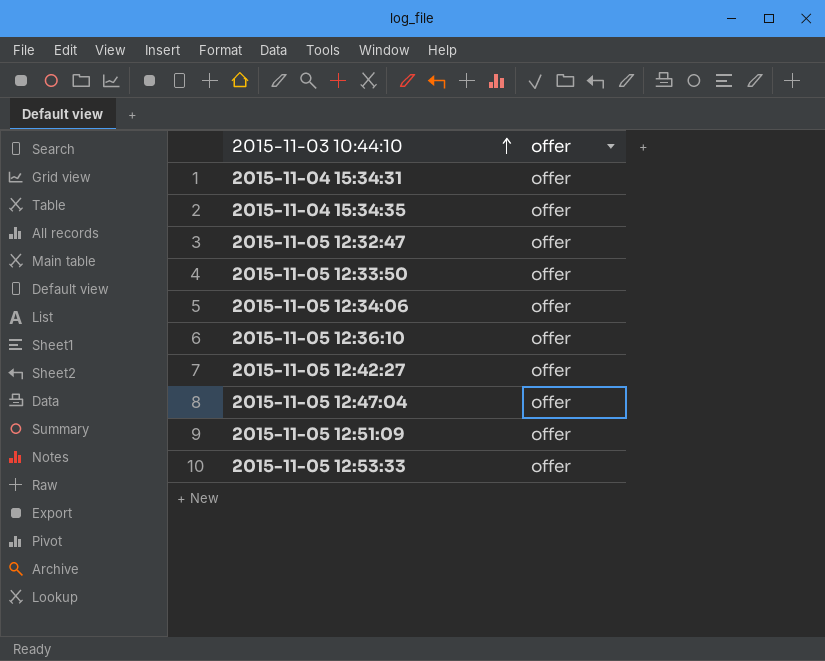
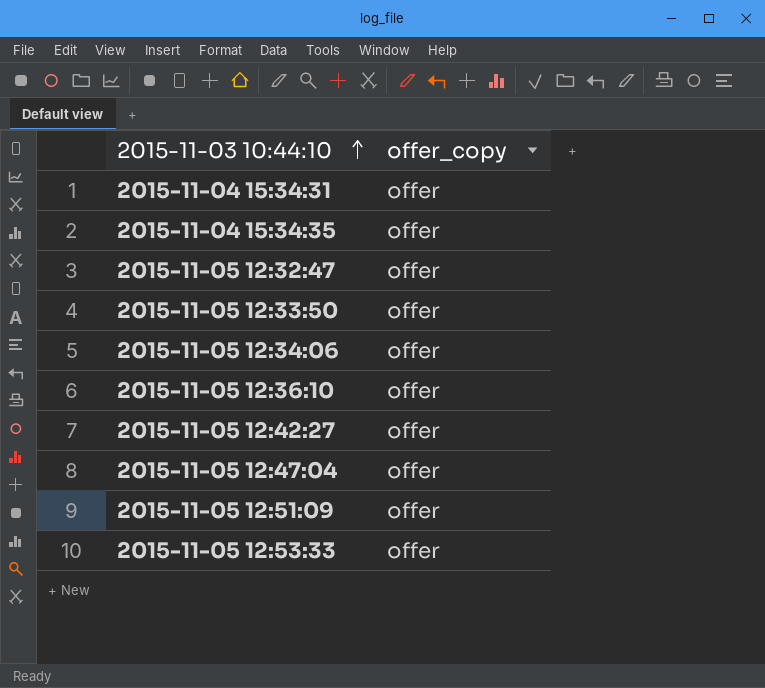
column name: offer -> offer_copy

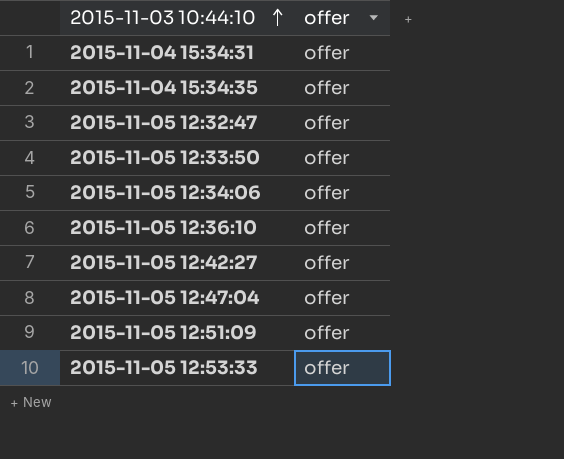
column name: offer_copy -> offer

